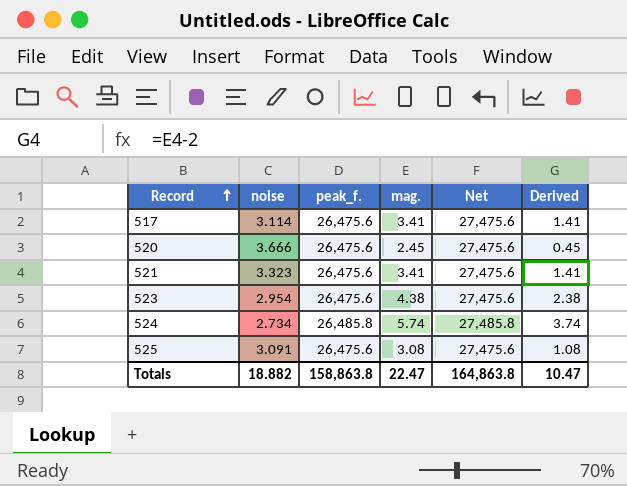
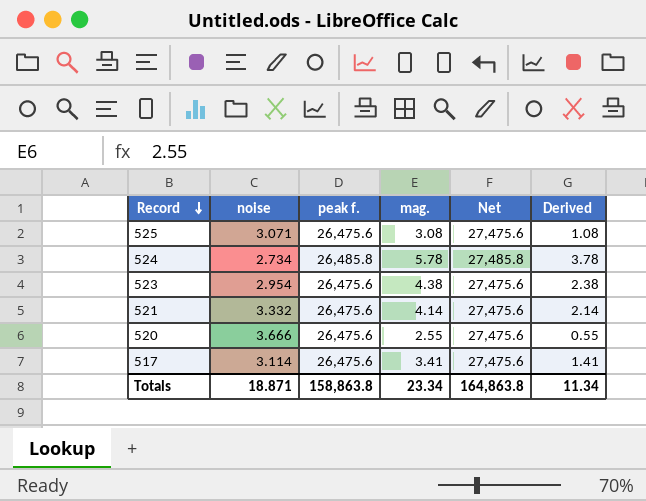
row order: Record ascending -> Record descending
column name: peak_f. -> peak f.
525 | noise: 3.091 -> 3.071
524 | mag.: 5.74 -> 5.78
524 | Derived: 3.74 -> 3.78
521 | noise: 3.323 -> 3.332
521 | mag.: 3.41 -> 4.14
521 | Derived: 1.41 -> 2.14
520 | mag.: 2.45 -> 2.55
520 | Derived: 0.45 -> 0.55
Totals | noise: 18.882 -> 18.871
Totals | mag.: 22.47 -> 23.34
Totals | Derived: 10.47 -> 11.34

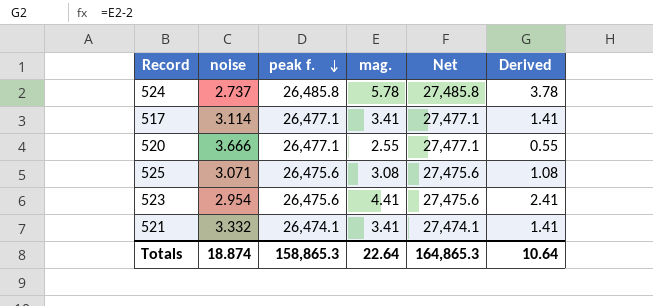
row order: Record descending -> peak f. descending
524 | noise: 2.734 -> 2.737
517 | peak f.: 26,475.6 -> 26,477.1
517 | Net: 27,475.6 -> 27,477.1
520 | peak f.: 26,475.6 -> 26,477.1
520 | Net: 27,475.6 -> 27,477.1
523 | mag.: 4.38 -> 4.41
523 | Derived: 2.38 -> 2.41
521 | peak f.: 26,475.6 -> 26,474.1
521 | mag.: 4.14 -> 3.41
521 | Net: 27,475.6 -> 27,474.1
521 | Derived: 2.14 -> 1.41
Totals | noise: 18.871 -> 18.874
Totals | peak f.: 158,863.8 -> 158,865.3
Totals | mag.: 23.34 -> 22.64
Totals | Net: 164,863.8 -> 164,865.3
Totals | Derived: 11.34 -> 10.64

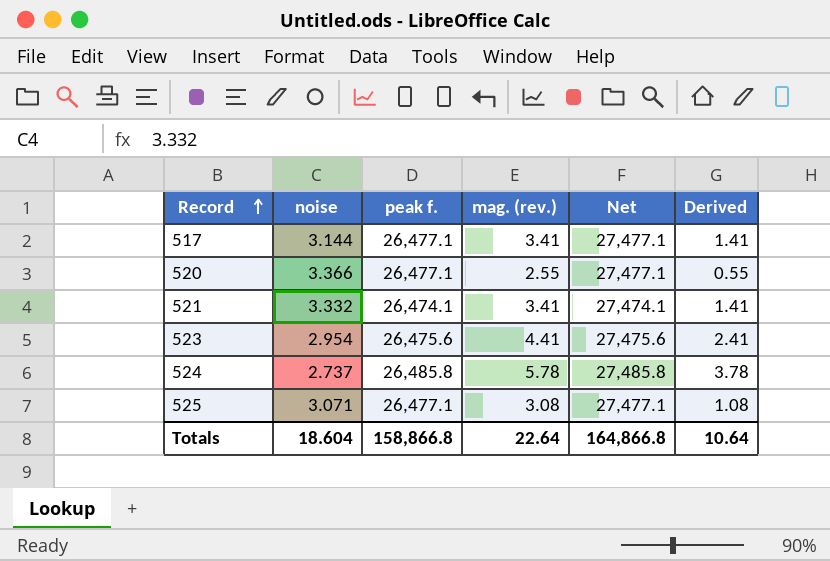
row order: peak f. descending -> Record ascending
column name: mag. -> mag. (rev.)
517 | noise: 3.114 -> 3.144
520 | noise: 3.666 -> 3.366
525 | peak f.: 26,475.6 -> 26,477.1
525 | Net: 27,475.6 -> 27,477.1
Totals | noise: 18.874 -> 18.604
Totals | peak f.: 158,865.3 -> 158,866.8
Totals | Net: 164,865.3 -> 164,866.8

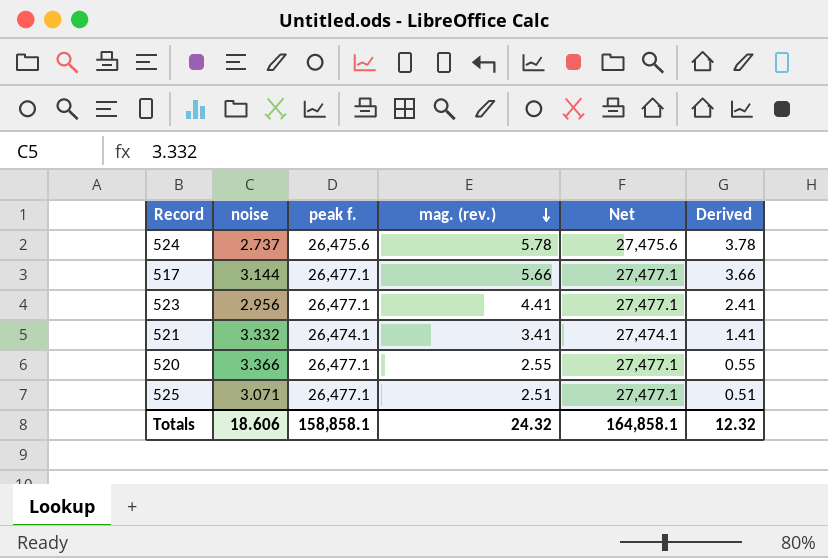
row order: Record ascending -> mag. (rev.) descending
524 | peak f.: 26,485.8 -> 26,475.6
524 | Net: 27,485.8 -> 27,475.6
517 | mag. (rev.): 3.41 -> 5.66
517 | Derived: 1.41 -> 3.66
523 | noise: 2.954 -> 2.956
523 | peak f.: 26,475.6 -> 26,477.1
523 | Net: 27,475.6 -> 27,477.1
525 | mag. (rev.): 3.08 -> 2.51
525 | Derived: 1.08 -> 0.51
Totals | noise: 18.604 -> 18.606
Totals | peak f.: 158,866.8 -> 158,858.1
Totals | mag. (rev.): 22.64 -> 24.32
Totals | Net: 164,866.8 -> 164,858.1
Totals | Derived: 10.64 -> 12.32

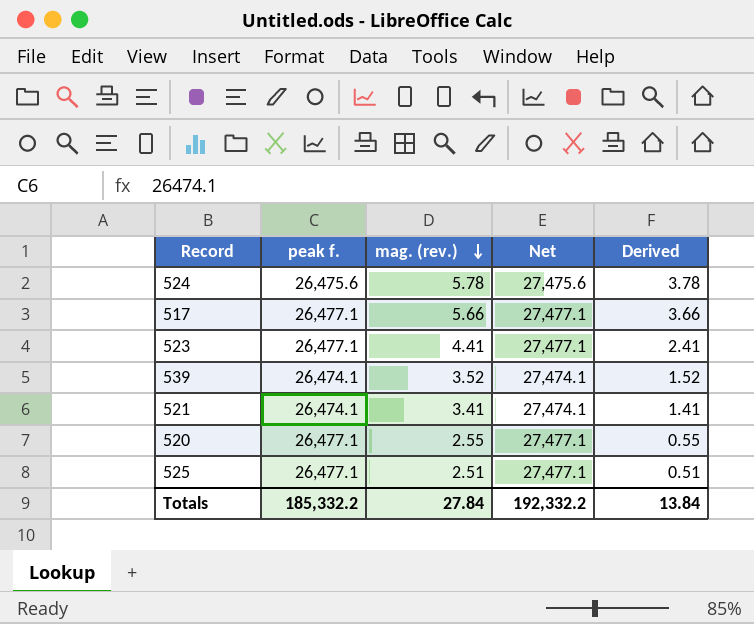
column noise | position: 2 -> none
row 539: none -> 26,474.1 | 3.52 | 27,474.1 | 1.52
Totals | peak f.: 158,858.1 -> 185,332.2
Totals | mag. (rev.): 24.32 -> 27.84
Totals | Net: 164,858.1 -> 192,332.2
Totals | Derived: 12.32 -> 13.84

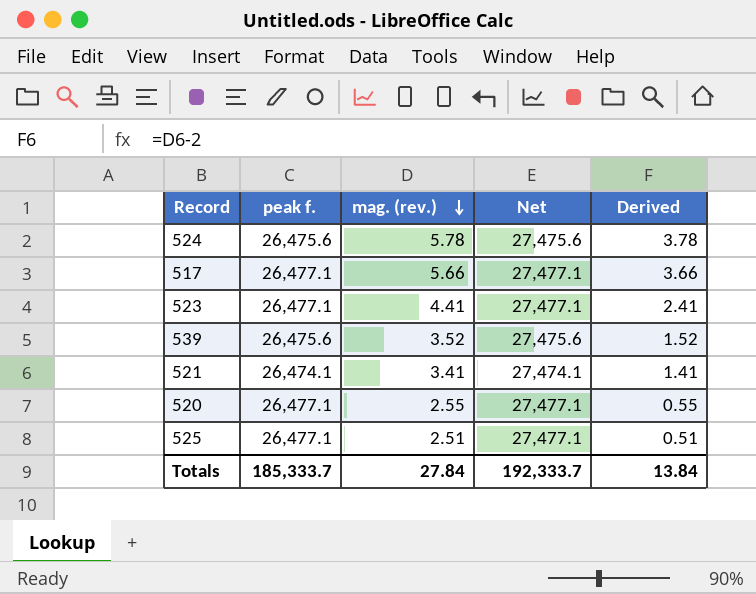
539 | peak f.: 26,474.1 -> 26,475.6
539 | Net: 27,474.1 -> 27,475.6
Totals | peak f.: 185,332.2 -> 185,333.7
Totals | Net: 192,332.2 -> 192,333.7

